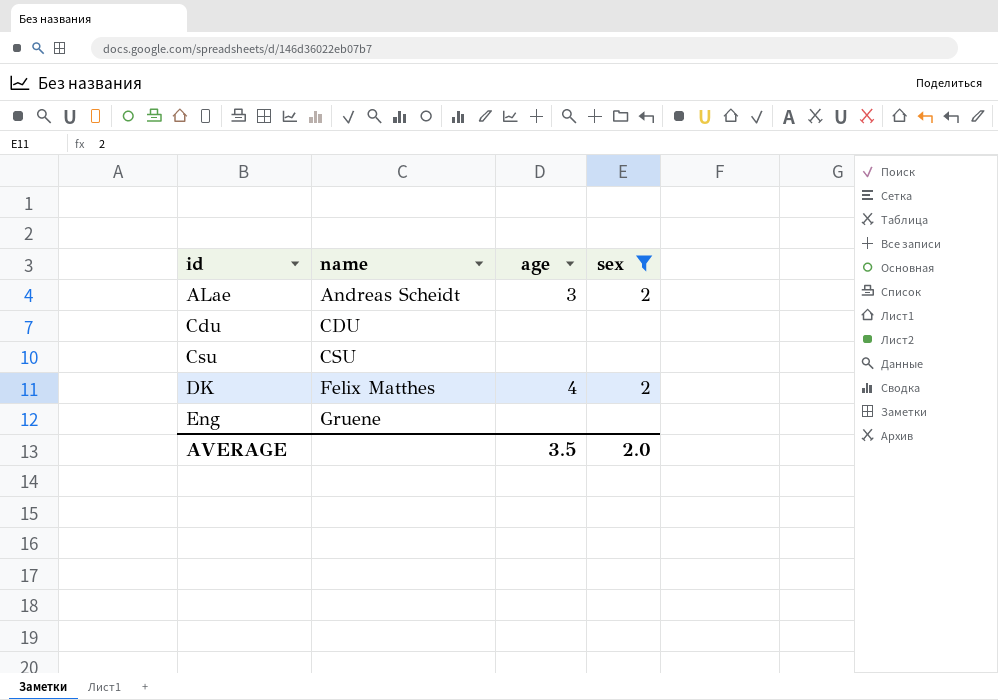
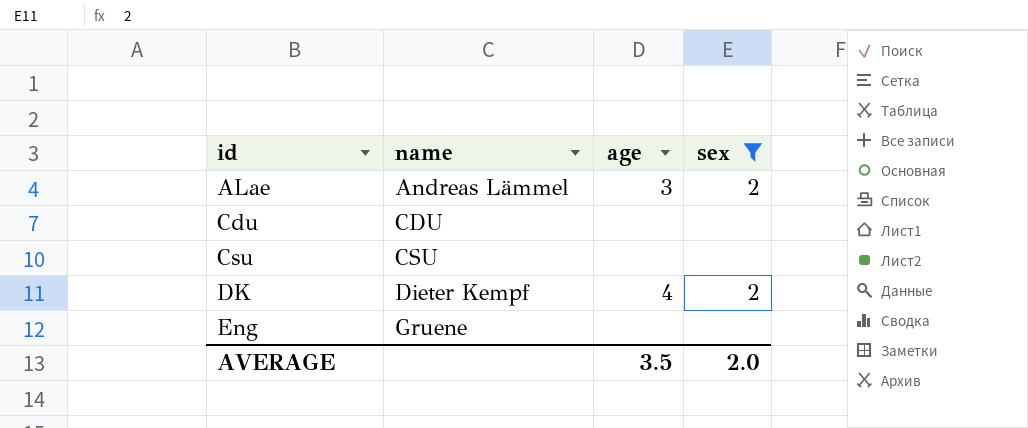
ALae | name: Andreas Scheidt -> Andreas Lämmel
DK | name: Felix Matthes -> Dieter Kempf

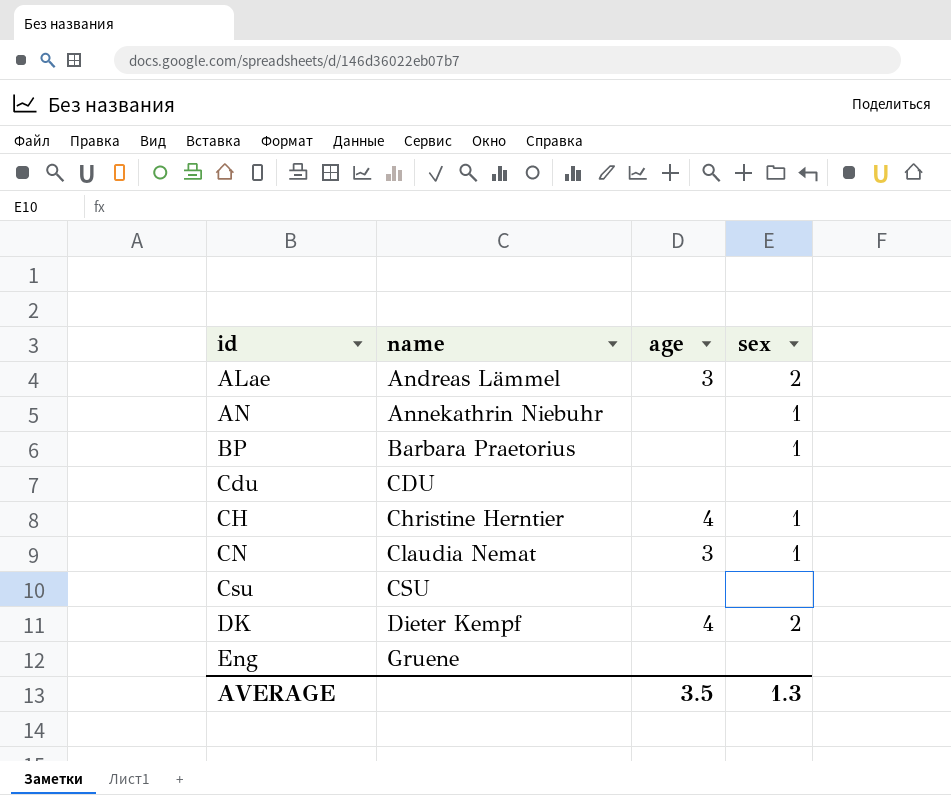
filter: sex != 1 -> none
AVERAGE | sex: 2.0 -> 1.3

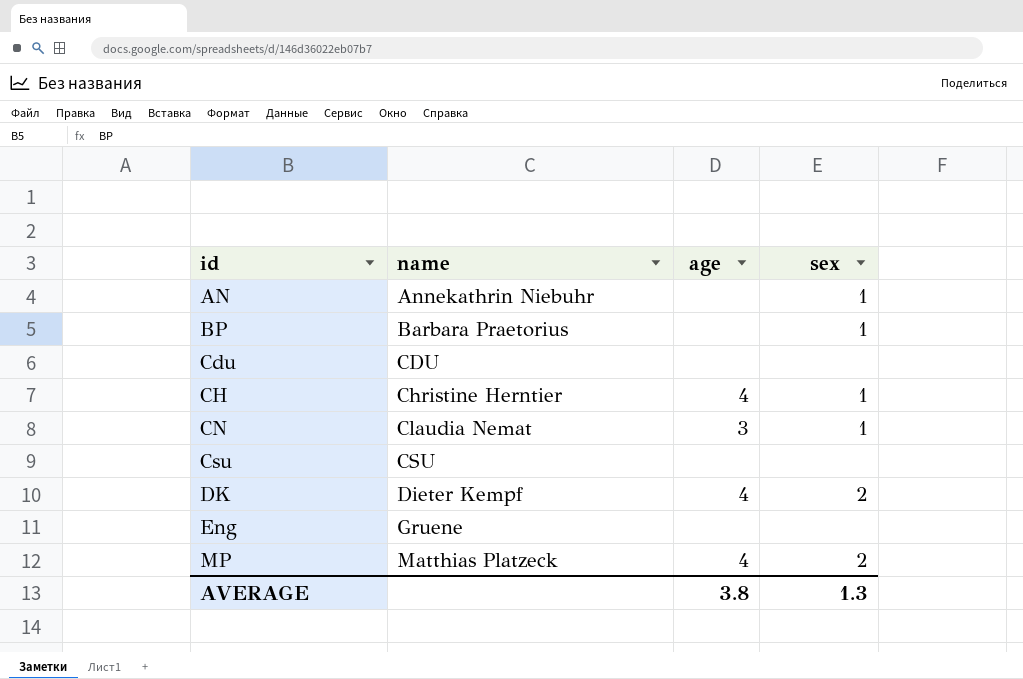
row ALae: Andreas Lämmel | 3 | 2 -> none
row MP: none -> Matthias Platzeck | 4 | 2
AVERAGE | age: 3.5 -> 3.8

